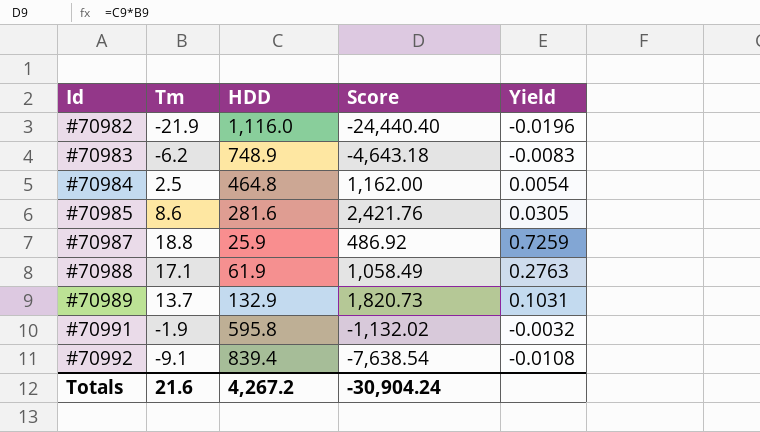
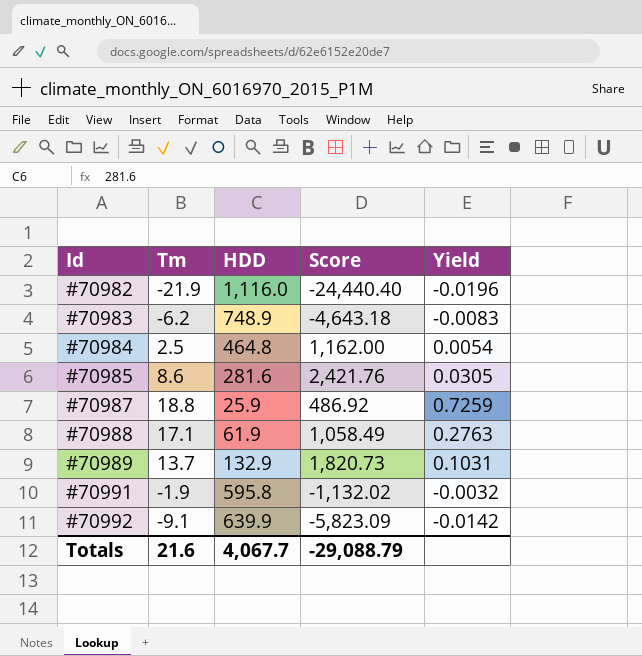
#70992 | HDD: 839.4 -> 639.9
#70992 | Score: -7,638.54 -> -5,823.09
#70992 | Yield: -0.0108 -> -0.0142
Totals | HDD: 4,267.2 -> 4,067.7
Totals | Score: -30,904.24 -> -29,088.79

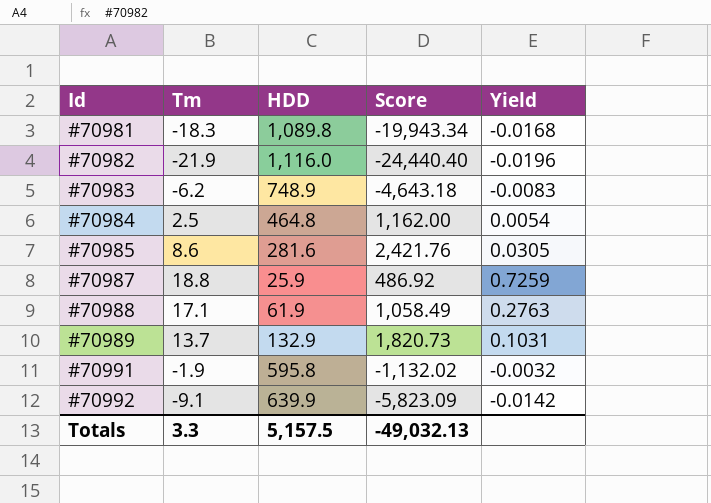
row #70981: none -> -18.3 | 1,089.8 | -19,943.34 | -0.0168
Totals | Tm: 21.6 -> 3.3
Totals | HDD: 4,067.7 -> 5,157.5
Totals | Score: -29,088.79 -> -49,032.13

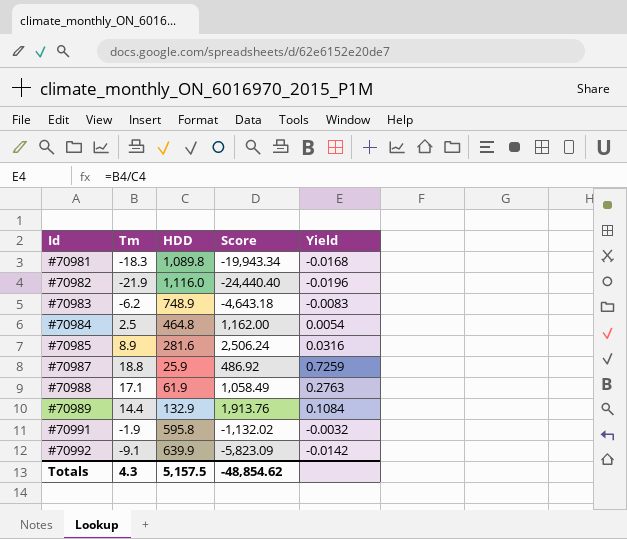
#70985 | Tm: 8.6 -> 8.9
#70985 | Score: 2,421.76 -> 2,506.24
#70985 | Yield: 0.0305 -> 0.0316
#70989 | Tm: 13.7 -> 14.4
#70989 | Score: 1,820.73 -> 1,913.76
#70989 | Yield: 0.1031 -> 0.1084
Totals | Tm: 3.3 -> 4.3
Totals | Score: -49,032.13 -> -48,854.62

